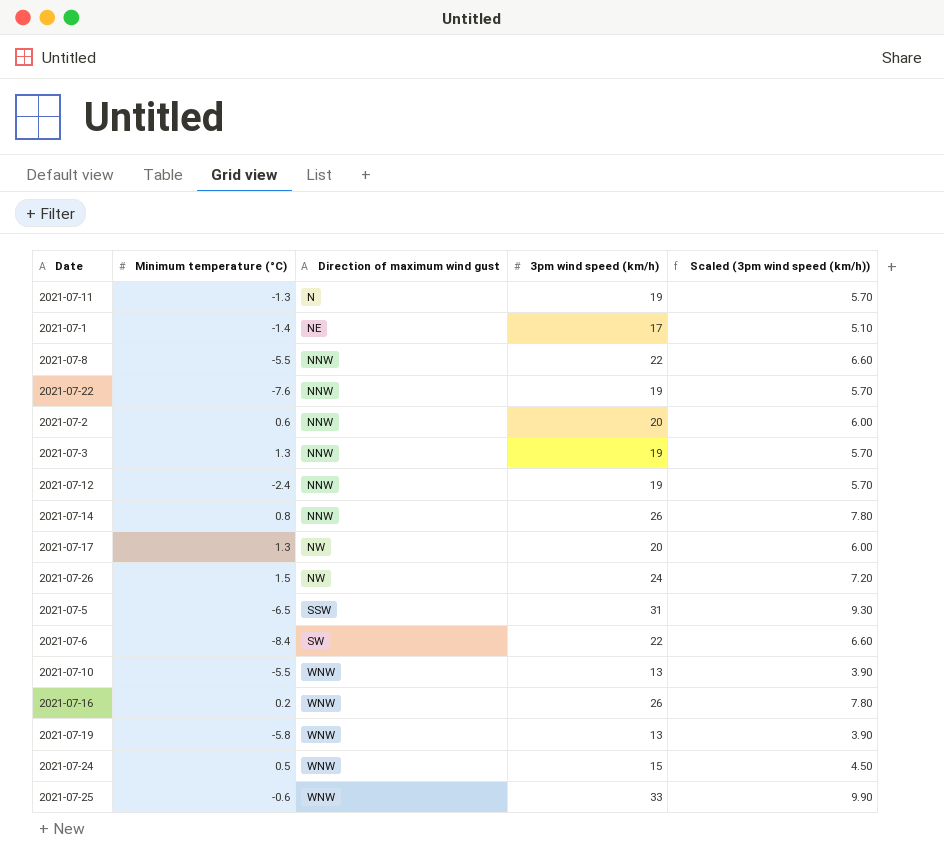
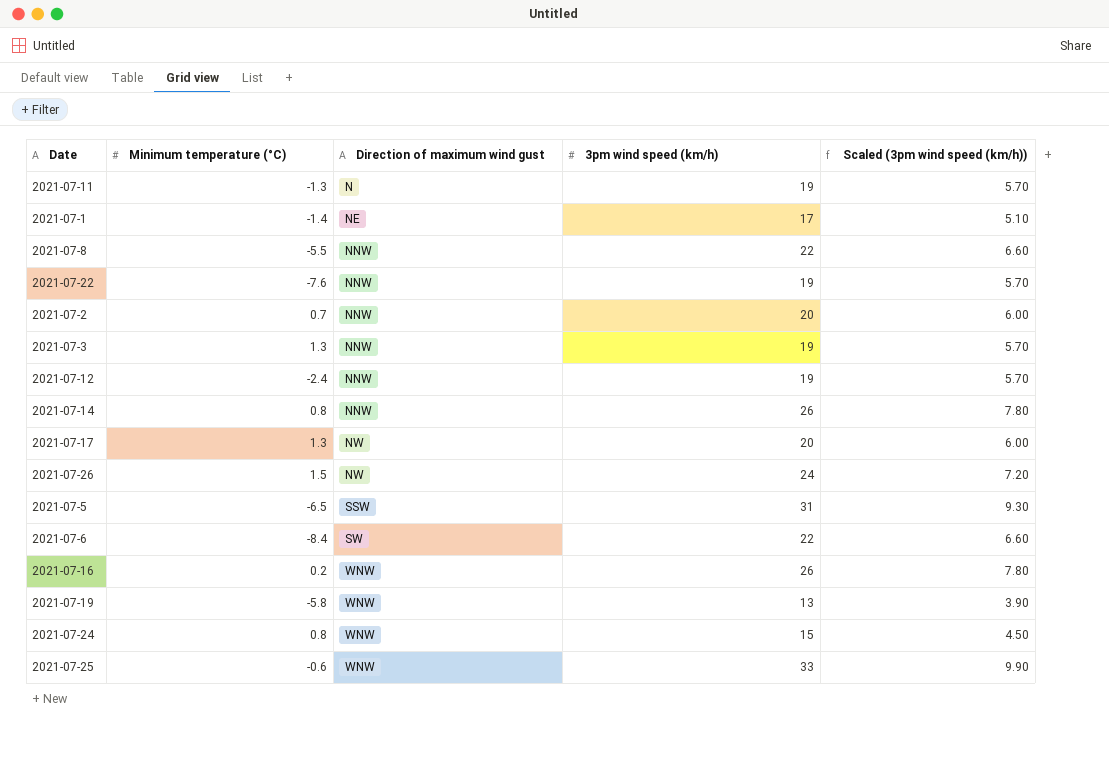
row 2021-07-10: -5.5 | WNW | 13 | 3.90 -> none
2021-07-2 | Minimum temperature (°C): 0.6 -> 0.7
2021-07-24 | Minimum temperature (°C): 0.5 -> 0.8

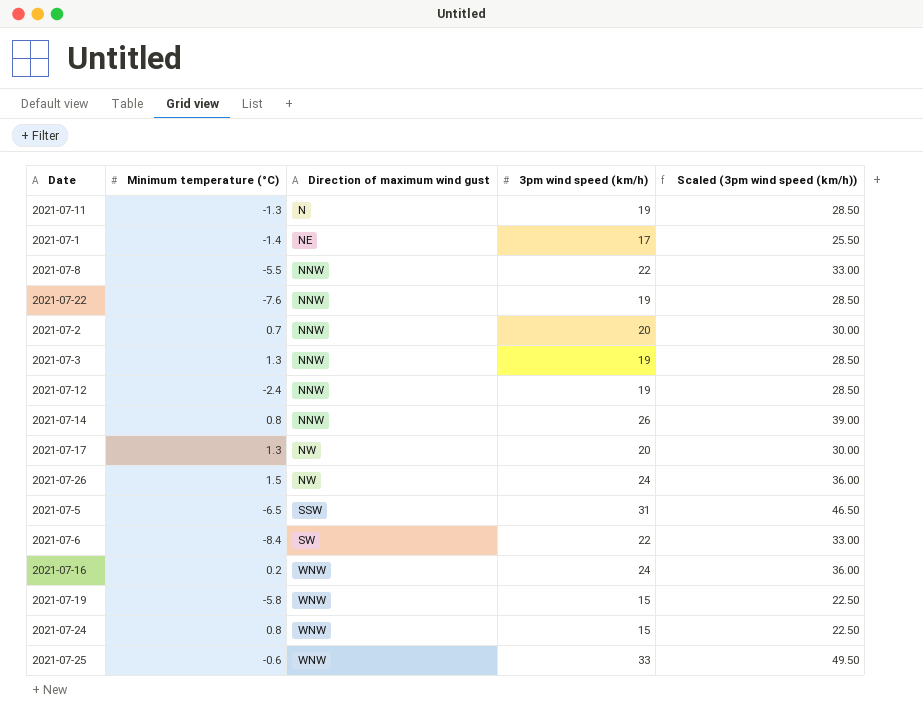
column Scaled (3pm wind speed (km/h)) | formula: [3pm wind speed (km/h)] * 0.3 -> [3pm wind speed (km/h)] * 1.5
2021-07-16 | 3pm wind speed (km/h): 26 -> 24
2021-07-19 | 3pm wind speed (km/h): 13 -> 15

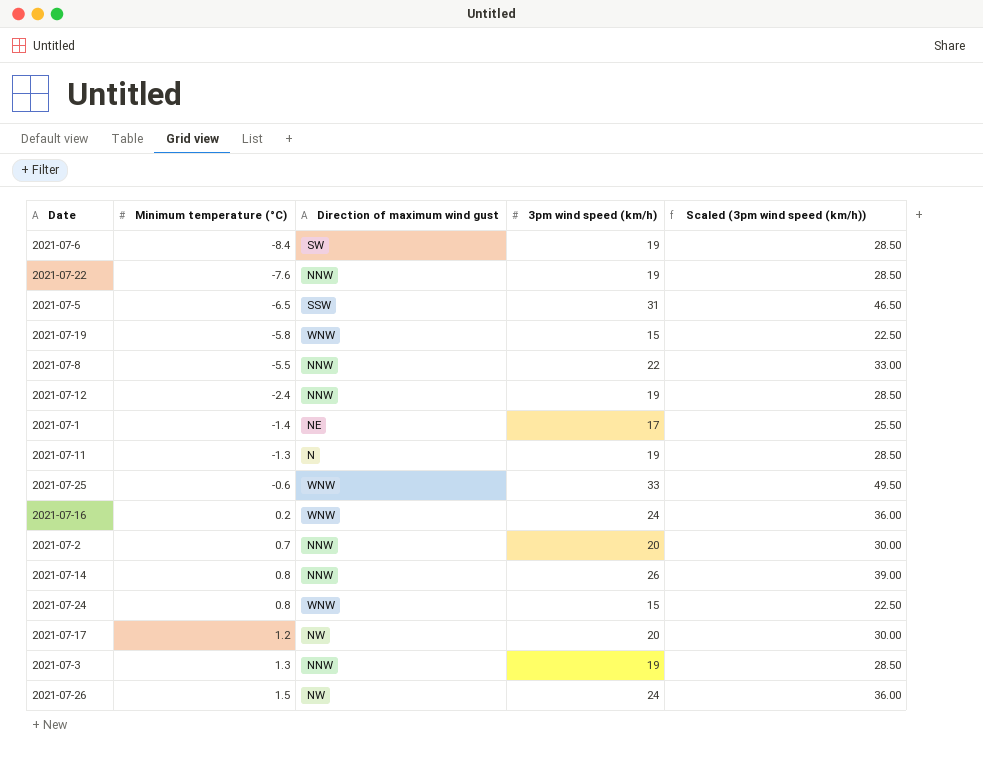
row order: Direction of maximum wind gust ascending -> Minimum temperature (°C) ascending
2021-07-6 | 3pm wind speed (km/h): 22 -> 19
2021-07-6 | Scaled (3pm wind speed (km/h)): 33.00 -> 28.50
2021-07-17 | Minimum temperature (°C): 1.3 -> 1.2

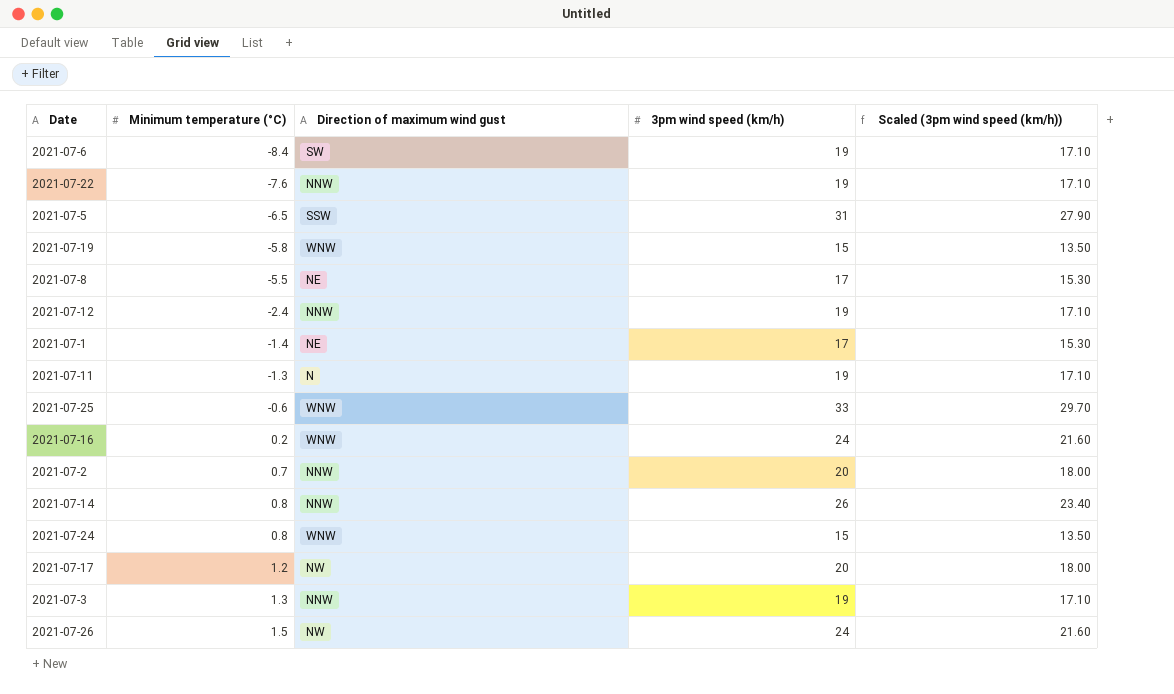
column Scaled (3pm wind speed (km/h)) | formula: [3pm wind speed (km/h)] * 1.5 -> [3pm wind speed (km/h)] * 0.9
2021-07-8 | Direction of maximum wind gust: NNW -> NE
2021-07-8 | 3pm wind speed (km/h): 22 -> 17

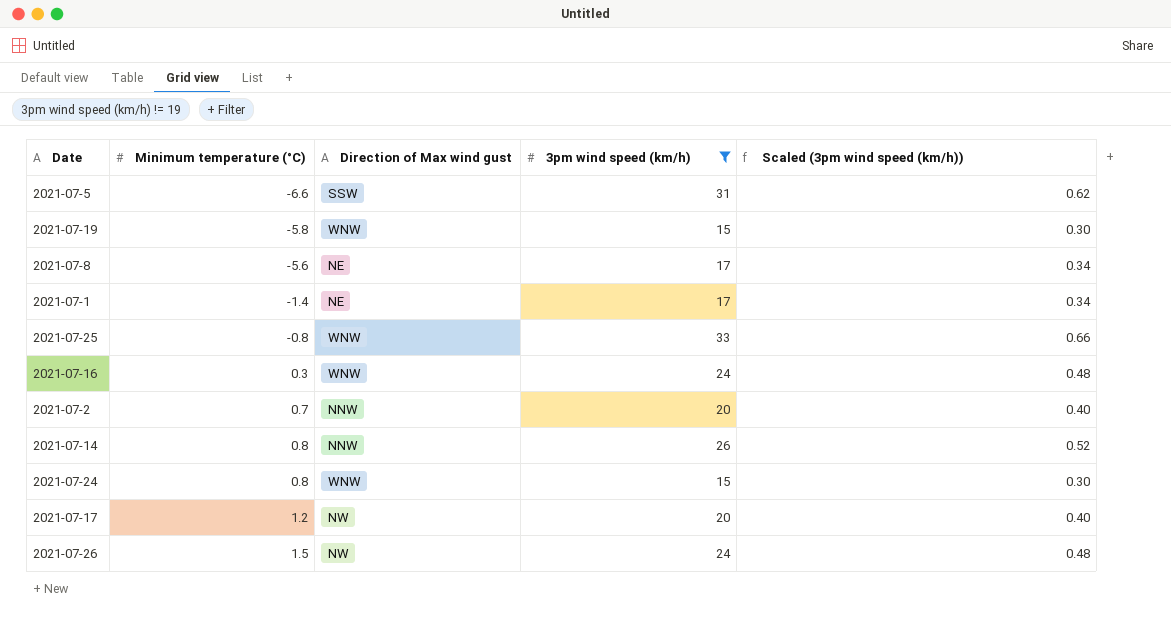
filter: none -> 3pm wind speed (km/h) != 19
column name: Direction of maximum wind gust -> Direction of Max wind gust
column Scaled (3pm wind speed (km/h)) | formula: [3pm wind speed (km/h)] * 0.9 -> [3pm wind speed (km/h)] * 0.02
2021-07-5 | Minimum temperature (°C): -6.5 -> -6.6
2021-07-8 | Minimum temperature (°C): -5.5 -> -5.6
2021-07-25 | Minimum temperature (°C): -0.6 -> -0.8
2021-07-16 | Minimum temperature (°C): 0.2 -> 0.3

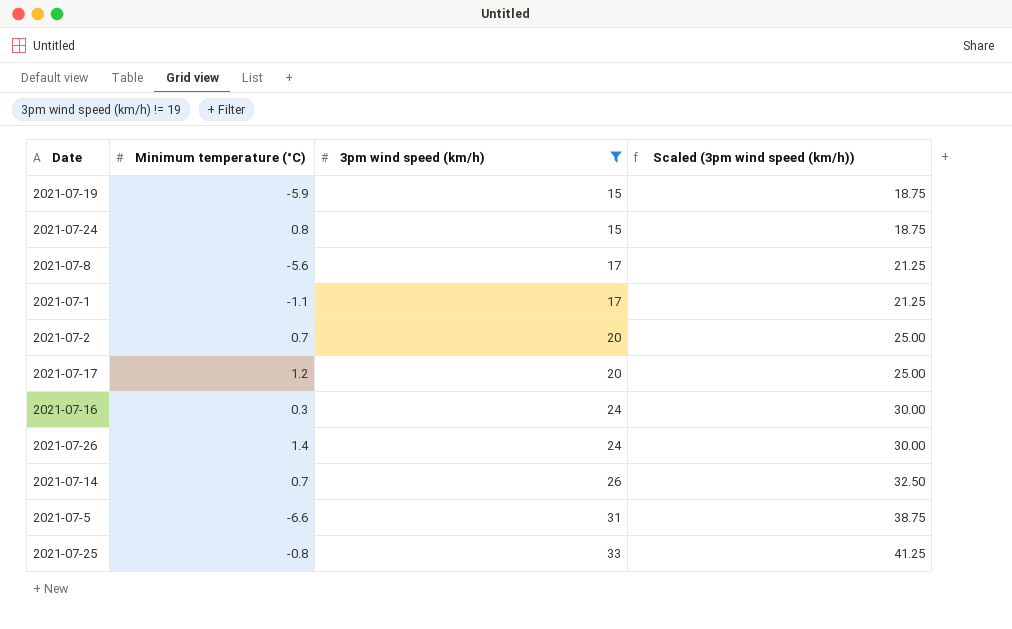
row order: Minimum temperature (°C) ascending -> 3pm wind speed (km/h) ascending
column Direction of Max wind gust | position: 3 -> none
column Scaled (3pm wind speed (km/h)) | formula: [3pm wind speed (km/h)] * 0.02 -> [3pm wind speed (km/h)] * 1.25
2021-07-19 | Minimum temperature (°C): -5.8 -> -5.9
2021-07-1 | Minimum temperature (°C): -1.4 -> -1.1
2021-07-26 | Minimum temperature (°C): 1.5 -> 1.4
2021-07-14 | Minimum temperature (°C): 0.8 -> 0.7

